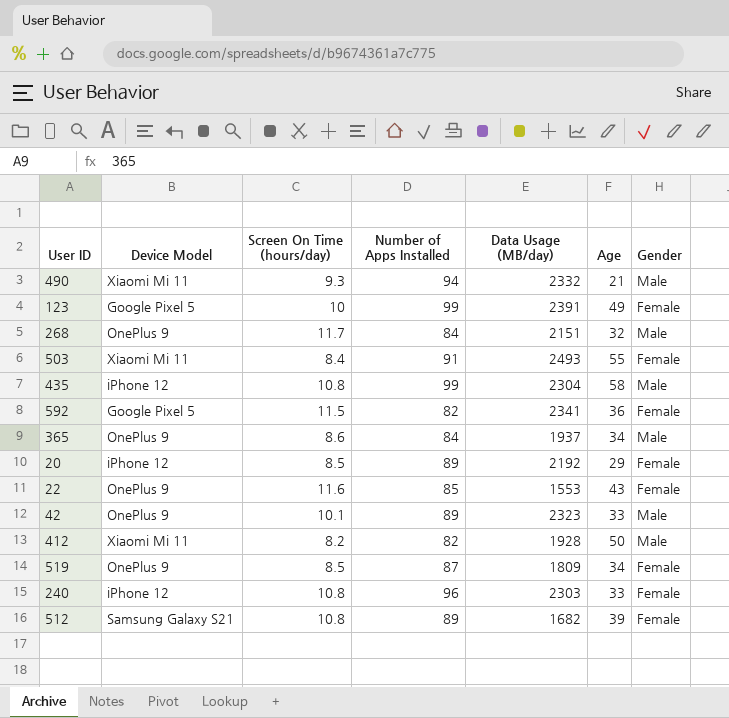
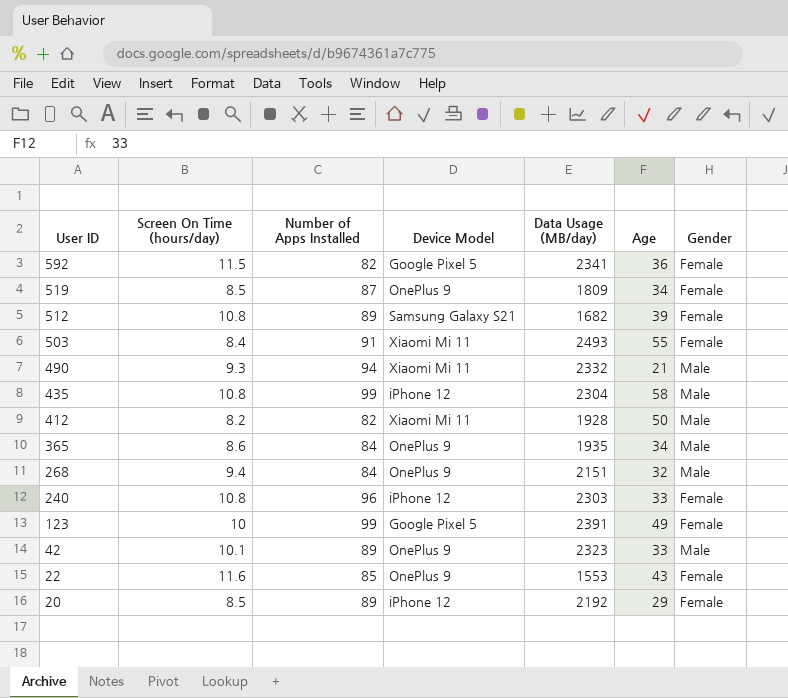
row order: none -> User ID descending
column Device Model | position: 2 -> 4
365 | Data Usage (MB/day): 1937 -> 1935
268 | Screen On Time (hours/day): 11.7 -> 9.4

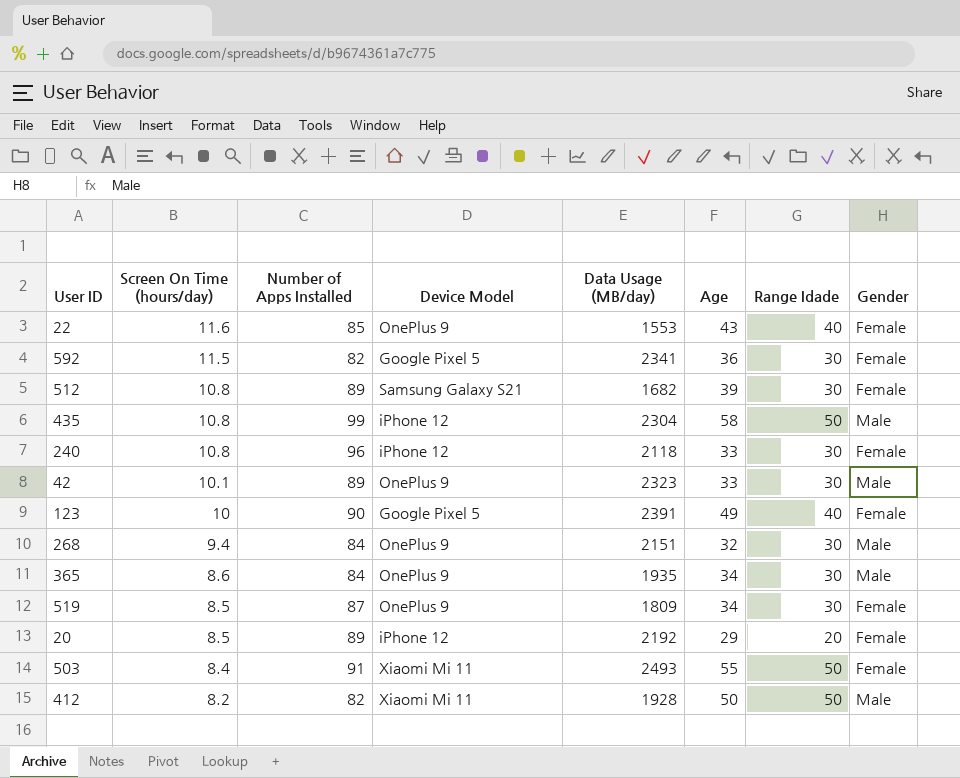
row order: User ID descending -> Screen On Time (hours/day) descending
column Range Idade | position: none -> 7
row 490: 9.3 | 94 | Xiaomi Mi 11 | 2332 | 21 | Male -> none
240 | Data Usage (MB/day): 2303 -> 2118
123 | Number of Apps Installed: 99 -> 90

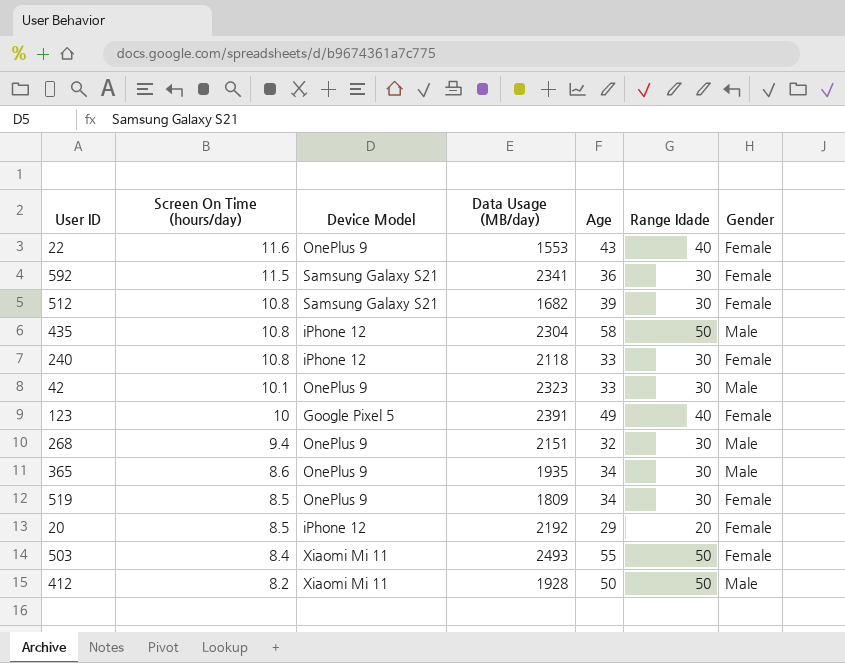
column Number of Apps Installed | position: 3 -> none
592 | Device Model: Google Pixel 5 -> Samsung Galaxy S21

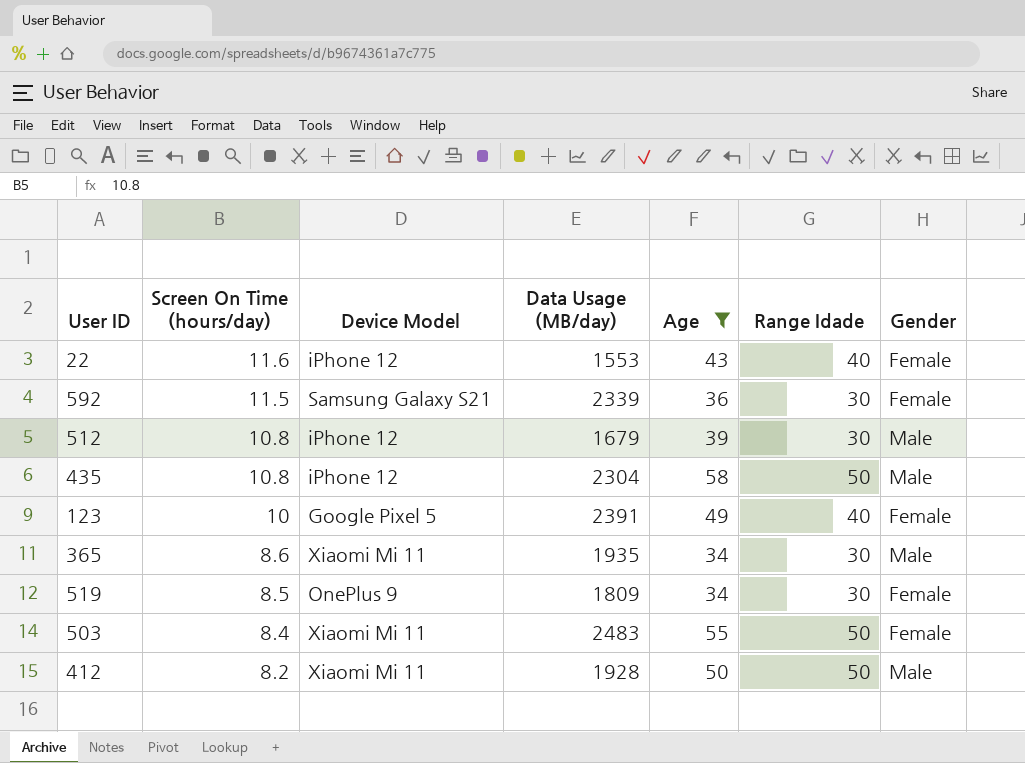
filter: none -> Age >= 34
22 | Device Model: OnePlus 9 -> iPhone 12
592 | Data Usage (MB/day): 2341 -> 2339
512 | Device Model: Samsung Galaxy S21 -> iPhone 12
512 | Data Usage (MB/day): 1682 -> 1679
512 | Gender: Female -> Male
365 | Device Model: OnePlus 9 -> Xiaomi Mi 11
503 | Data Usage (MB/day): 2493 -> 2483

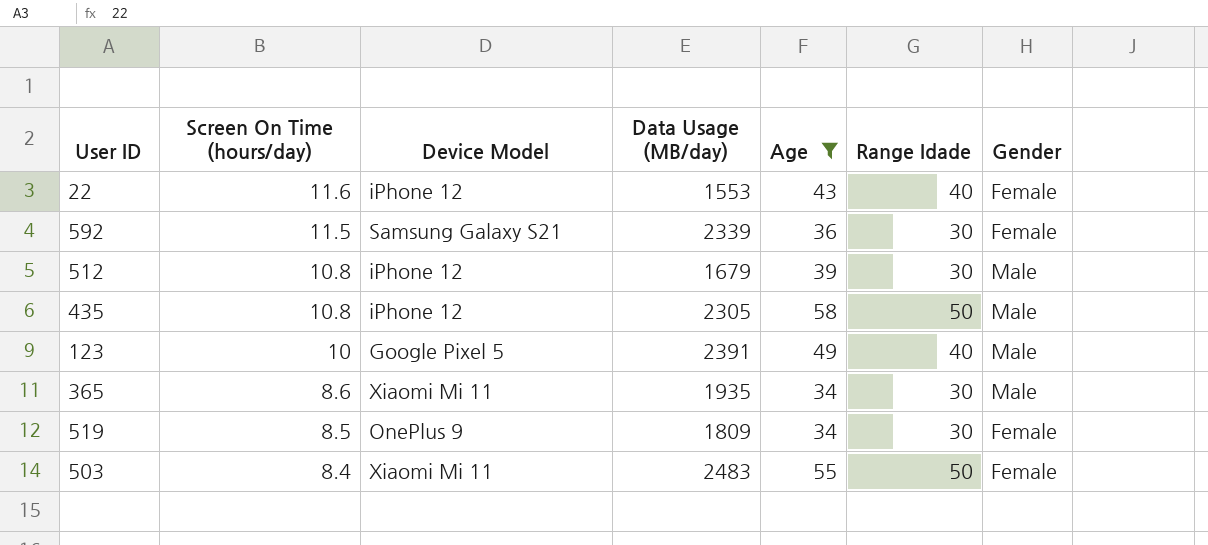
row 412: 8.2 | Xiaomi Mi 11 | 1928 | 50 | 50 | Male -> none
435 | Data Usage (MB/day): 2304 -> 2305
123 | Gender: Female -> Male

